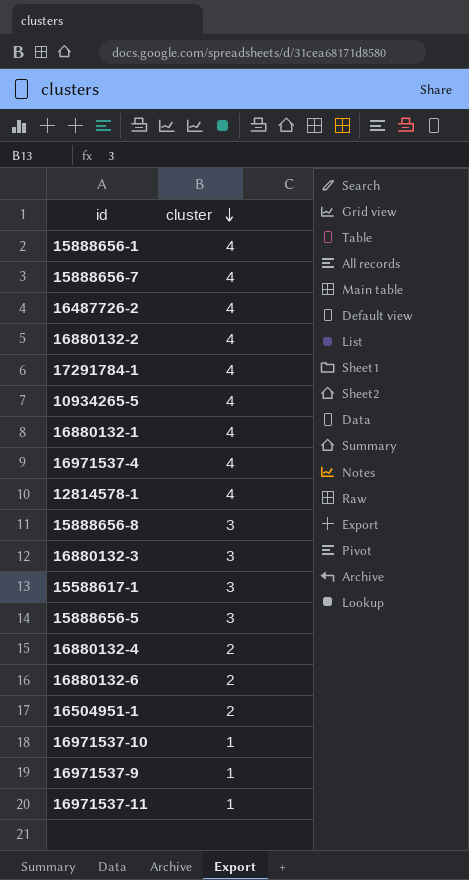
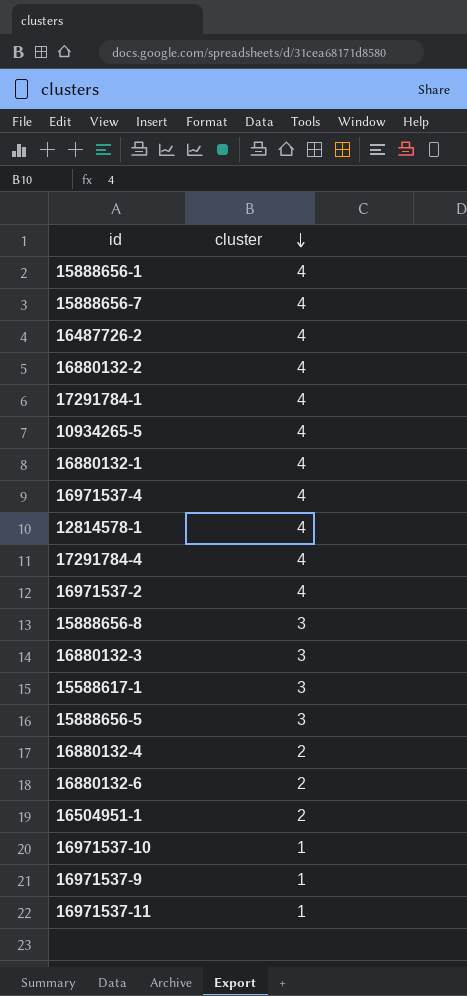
row 17291784-4: none -> 4
row 16971537-2: none -> 4

